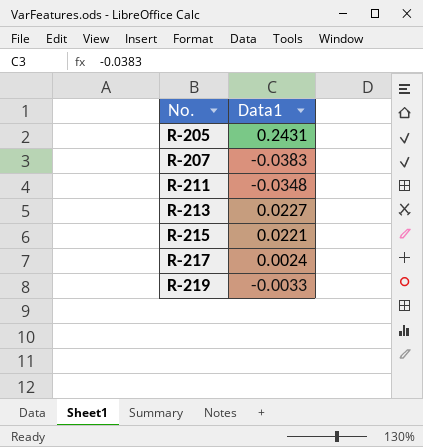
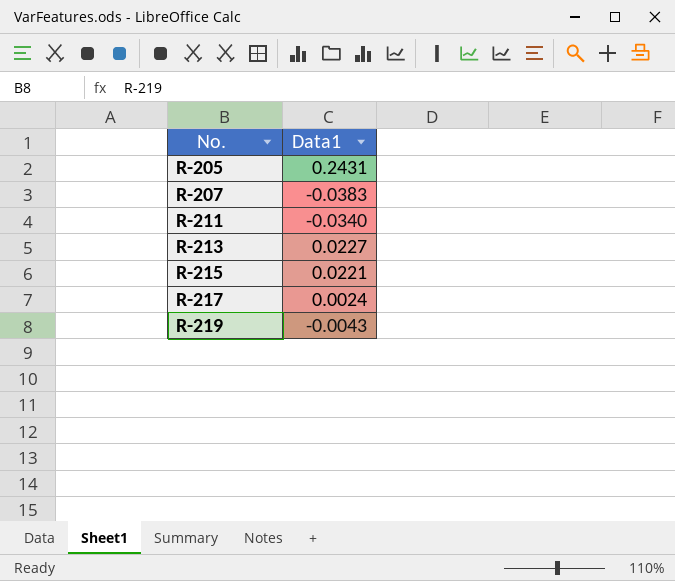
R-211 | Data1: -0.0348 -> -0.0340
R-219 | Data1: -0.0033 -> -0.0043

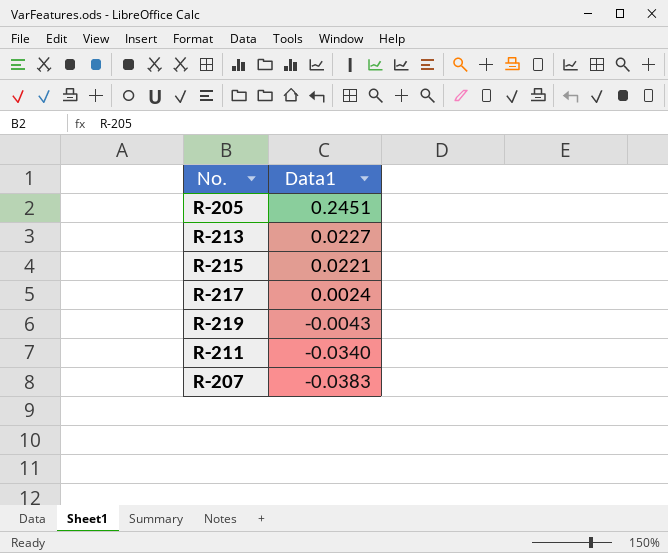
row order: No. ascending -> Data1 descending
R-205 | Data1: 0.2431 -> 0.2451

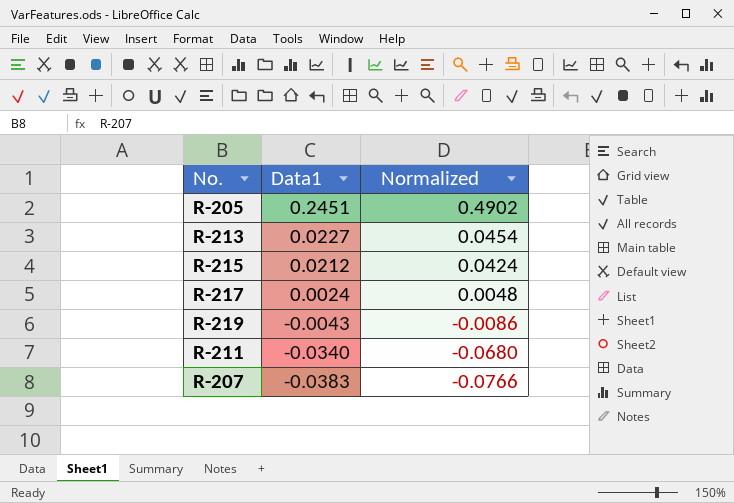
column Normalized | formula: none -> [Data1] * 2
R-215 | Data1: 0.0221 -> 0.0212

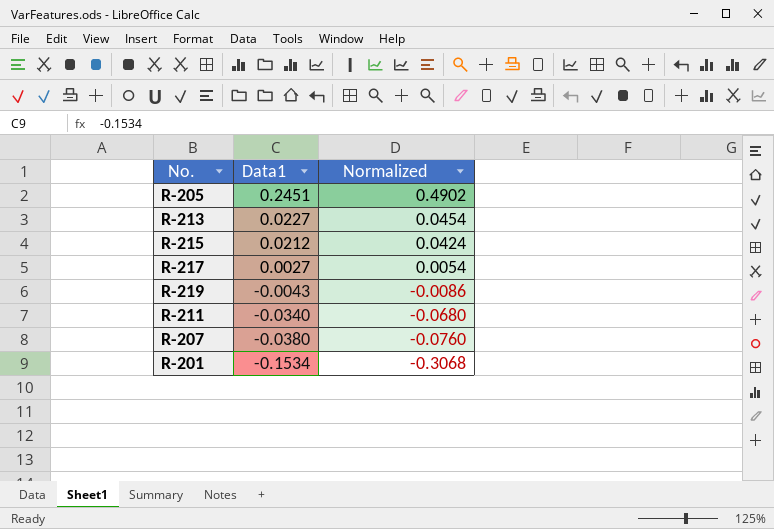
R-217 | Data1: 0.0024 -> 0.0027
R-217 | Normalized: 0.0048 -> 0.0054
R-207 | Data1: -0.0383 -> -0.0380
R-207 | Normalized: -0.0766 -> -0.0760
row R-201: none -> -0.1534 | -0.3068

